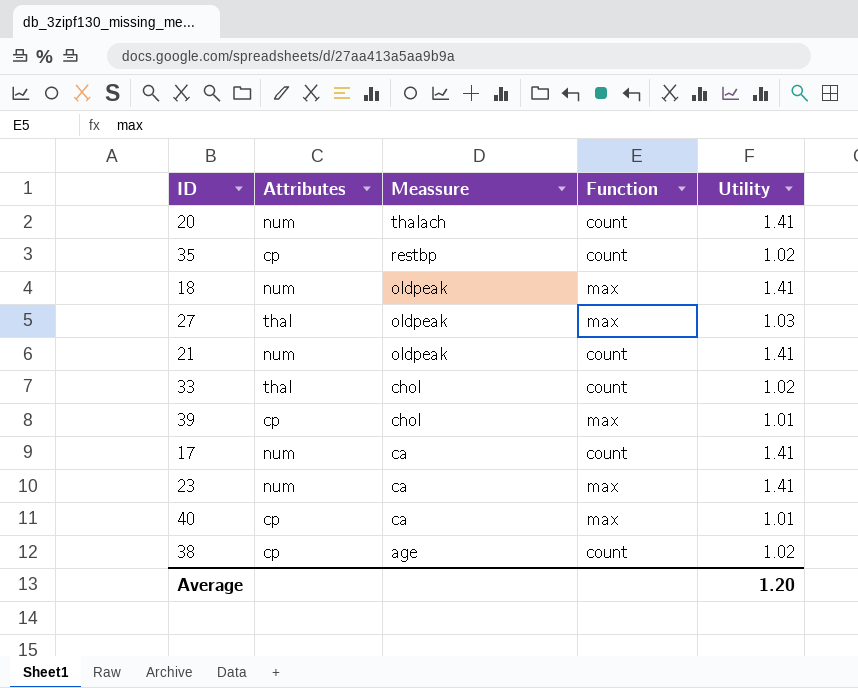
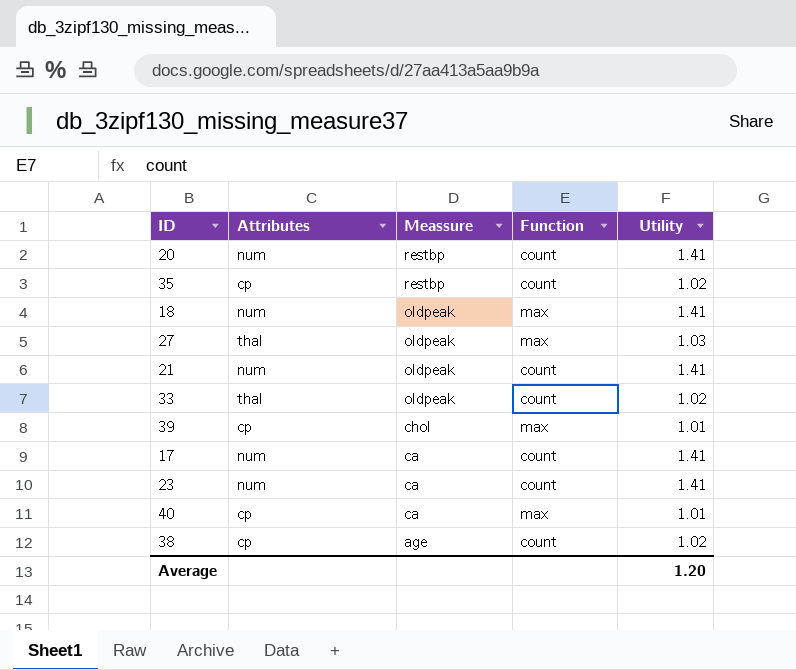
20 | Meassure: thalach -> restbp
33 | Meassure: chol -> oldpeak
23 | Function: max -> count

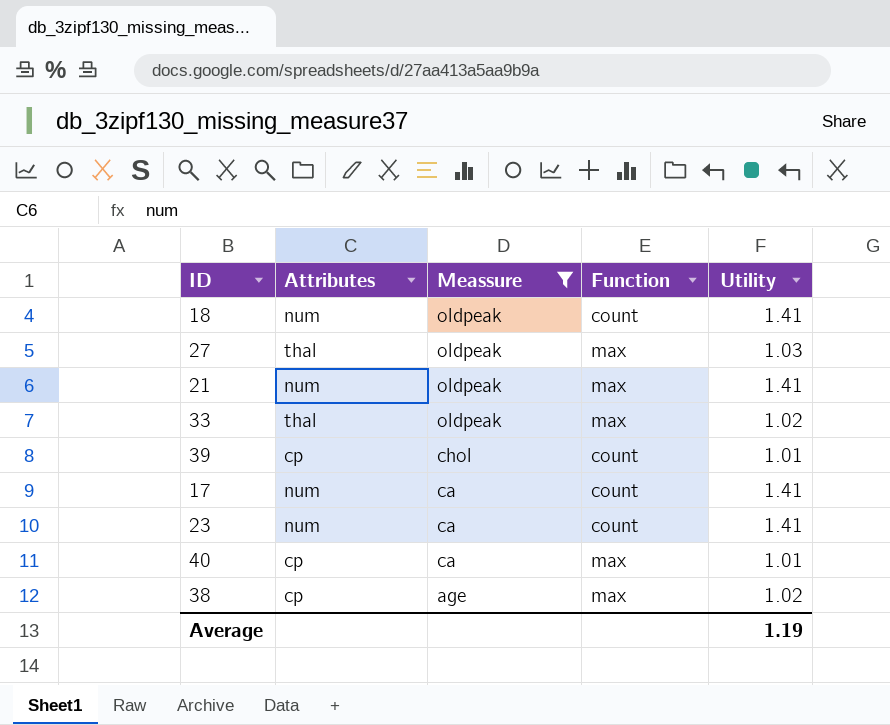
filter: none -> Meassure != restbp
18 | Function: max -> count
21 | Function: count -> max
33 | Function: count -> max
39 | Function: max -> count
38 | Function: count -> max
Average | Utility: 1.20 -> 1.19

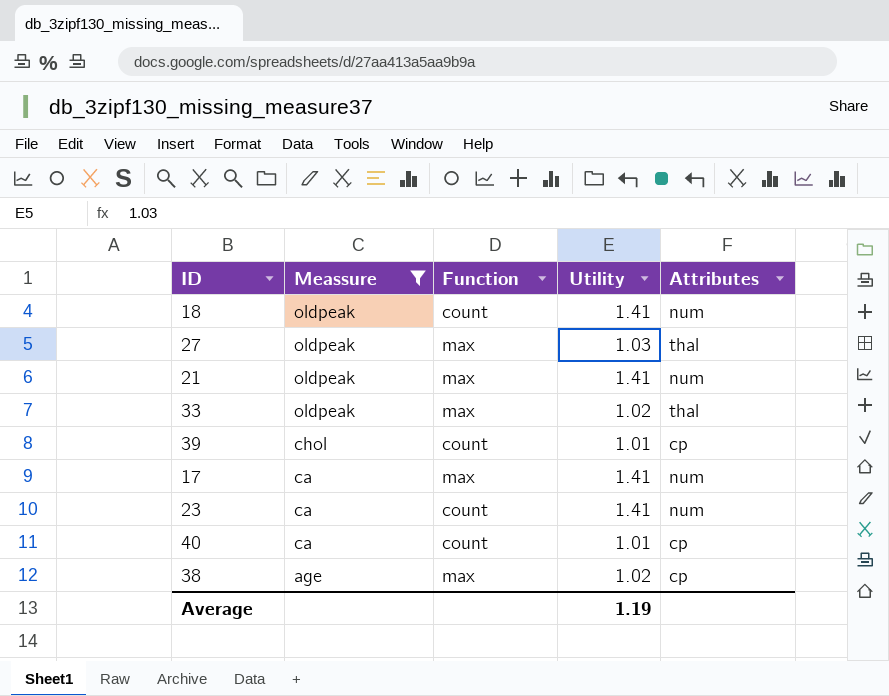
column Attributes | position: 2 -> 5
17 | Function: count -> max
40 | Function: max -> count

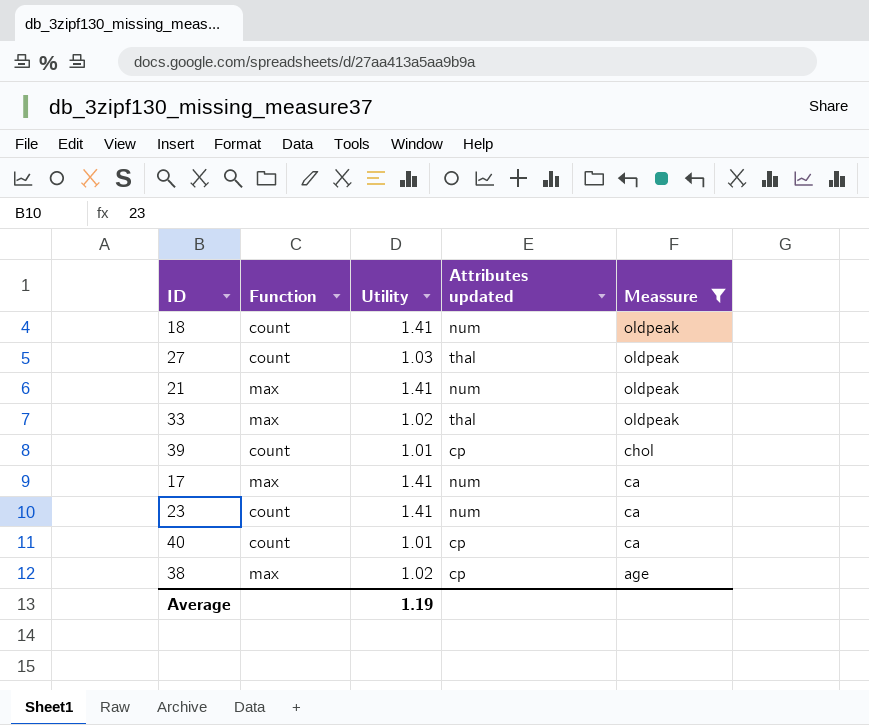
column name: Attributes -> Attributes updated
column Meassure | position: 2 -> 5
27 | Function: max -> count

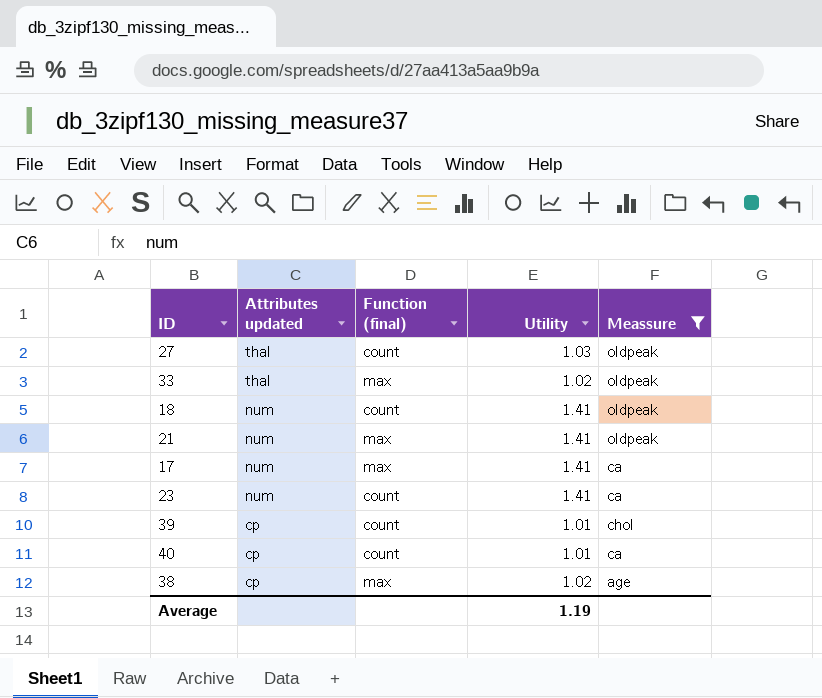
row order: Meassure descending -> Attributes updated descending
column Attributes updated | position: 4 -> 2
column name: Function -> Function (final)

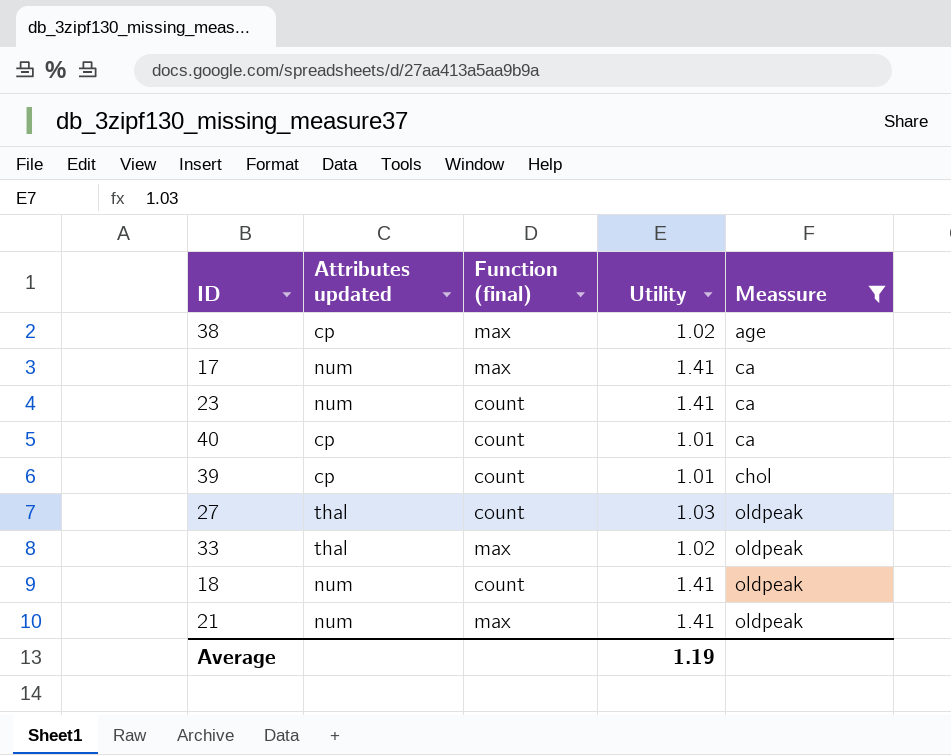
row order: Attributes updated descending -> Meassure ascending

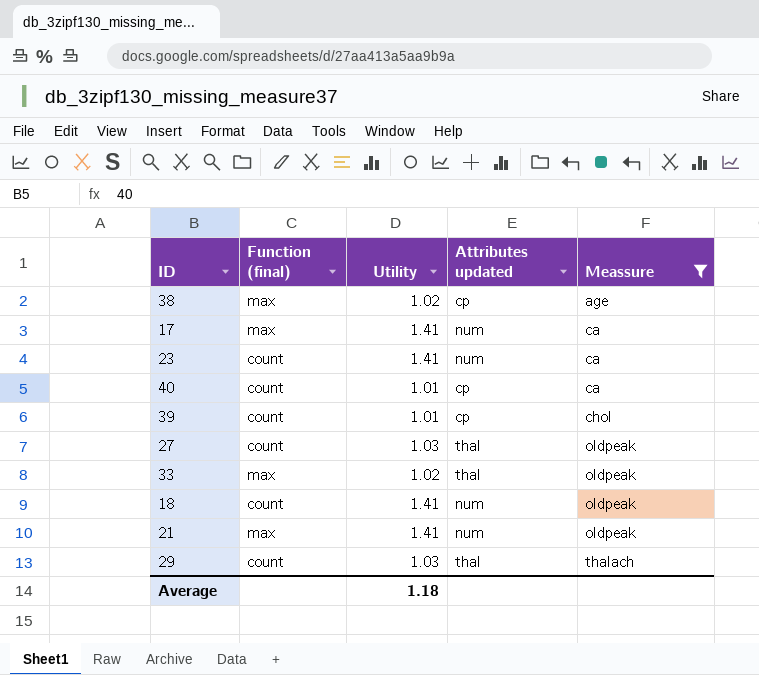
column Attributes updated | position: 2 -> 4
row 29: none -> count | 1.03 | thal | thalach
Average | Utility: 1.19 -> 1.18

